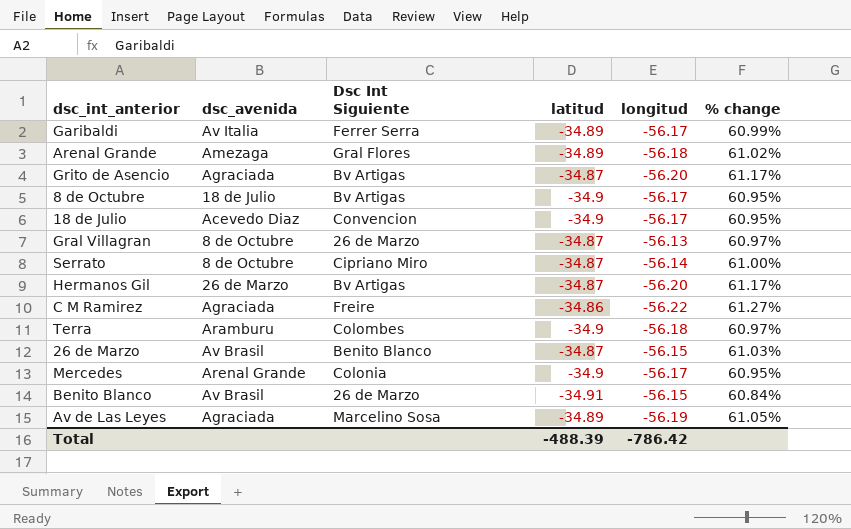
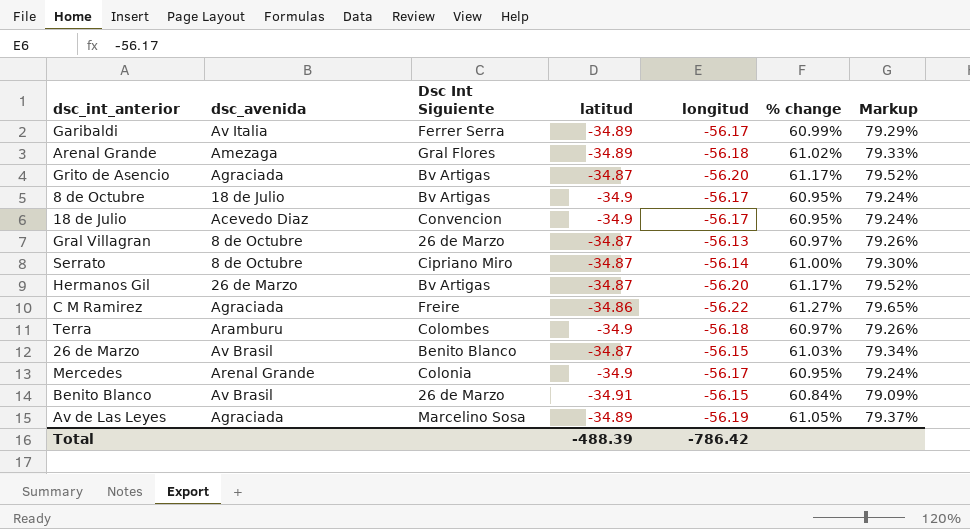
column Markup | formula: none -> [% change] * 1.3

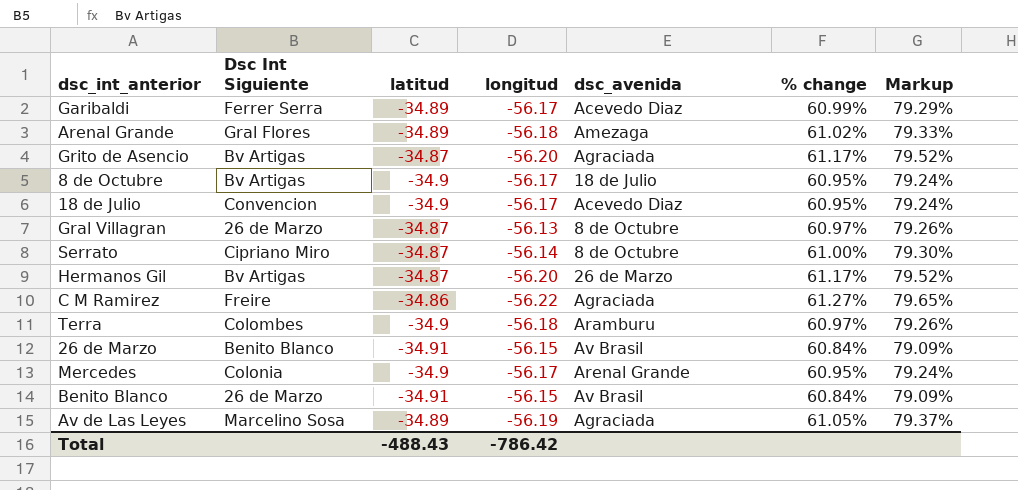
column dsc_avenida | position: 2 -> 5
Garibaldi | dsc_avenida: Av Italia -> Acevedo Diaz
26 de Marzo | latitud: -34.87 -> -34.91
26 de Marzo | % change: 61.03% -> 60.84%
26 de Marzo | Markup: 79.34% -> 79.09%
Total | latitud: -488.39 -> -488.43

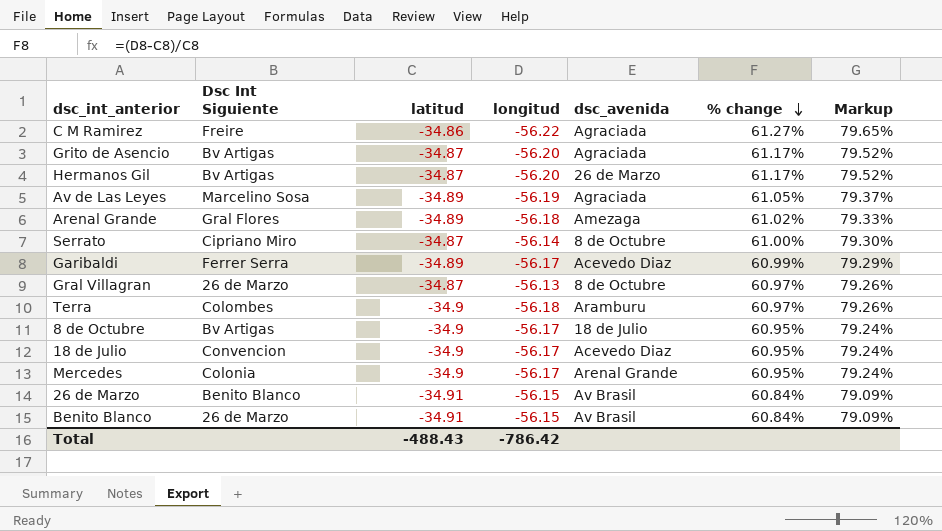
row order: none -> % change descending

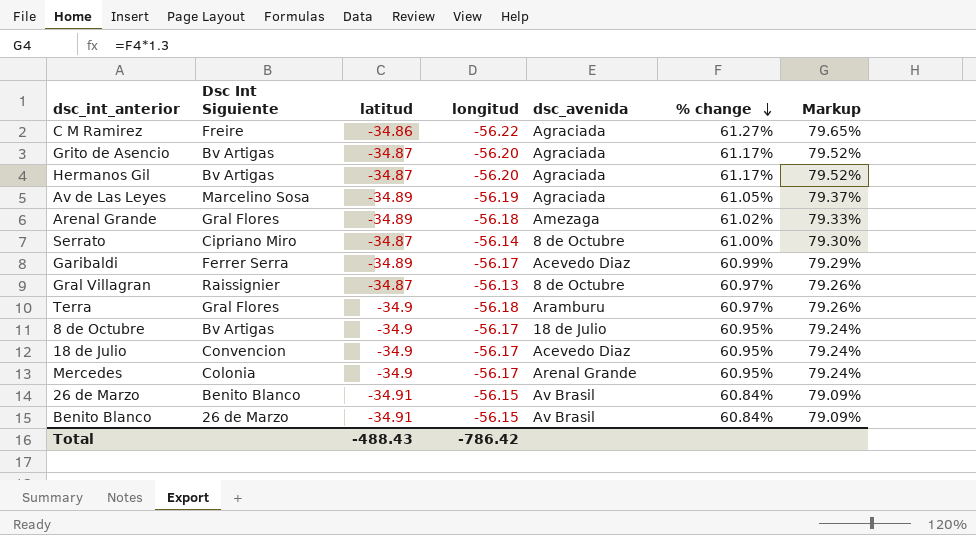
Hermanos Gil | dsc_avenida: 26 de Marzo -> Agraciada
Gral Villagran | Dsc Int Siguiente: 26 de Marzo -> Raissignier
Terra | Dsc Int Siguiente: Colombes -> Gral Flores

